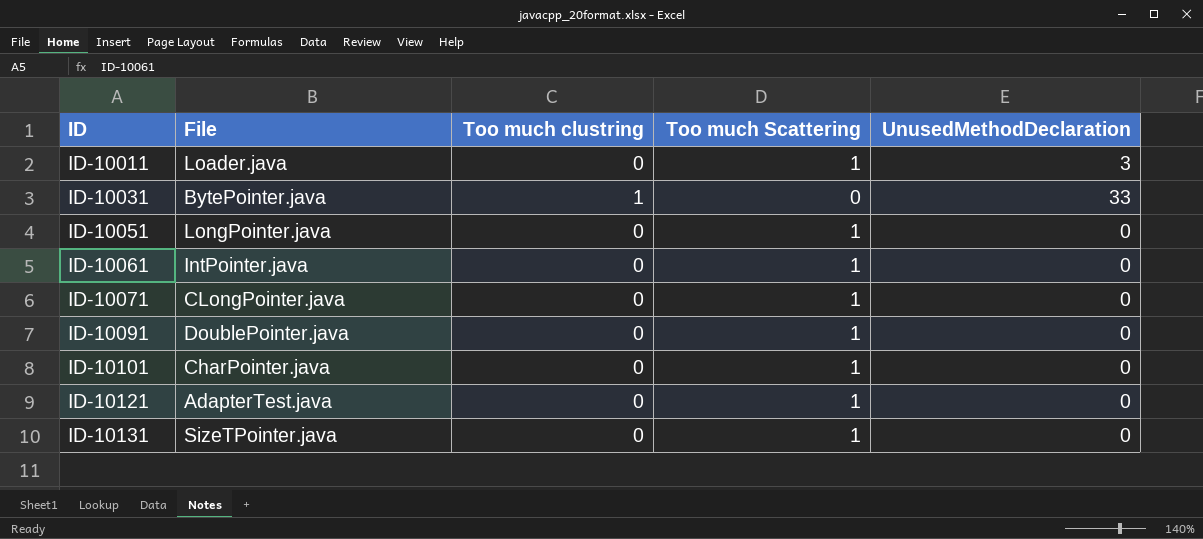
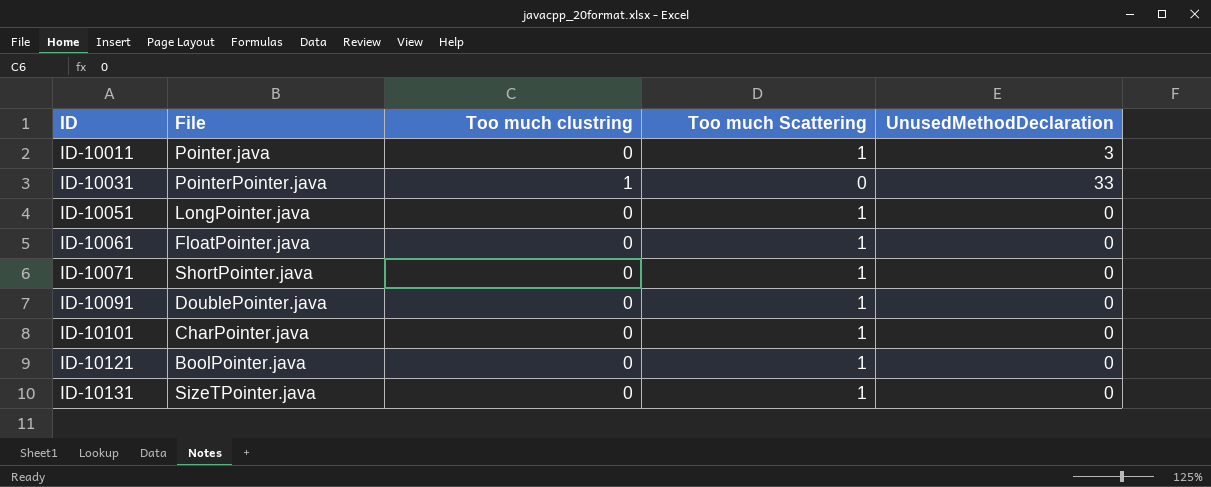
ID-10011 | File: Loader.java -> Pointer.java
ID-10031 | File: BytePointer.java -> PointerPointer.java
ID-10061 | File: IntPointer.java -> FloatPointer.java
ID-10071 | File: CLongPointer.java -> ShortPointer.java
ID-10121 | File: AdapterTest.java -> BoolPointer.java

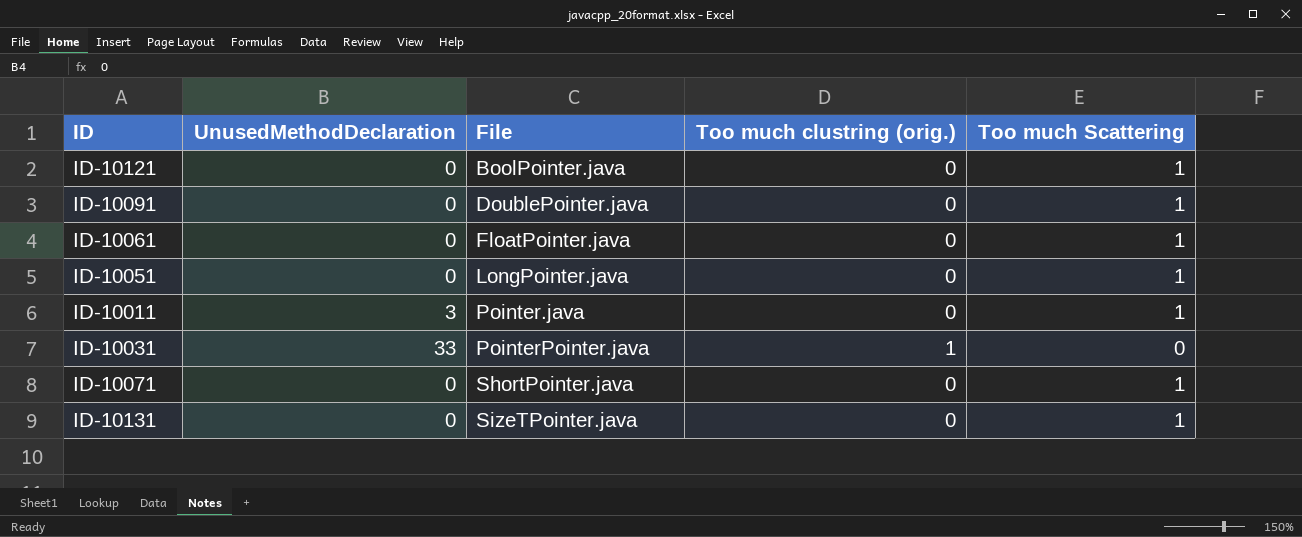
row order: ID ascending -> File ascending
column UnusedMethodDeclaration | position: 5 -> 2
column name: Too much clustring -> Too much clustring (orig.)
row ID-10101: CharPointer.java | 0 | 1 | 0 -> none

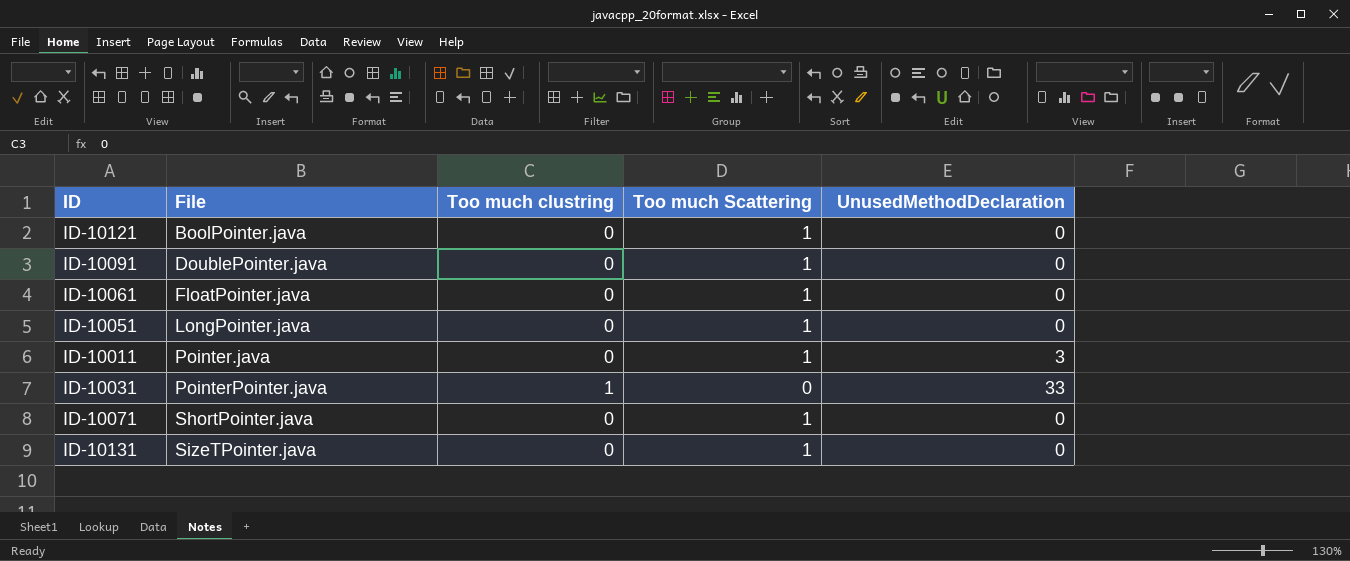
column name: Too much clustring (orig.) -> Too much clustring
column UnusedMethodDeclaration | position: 2 -> 5

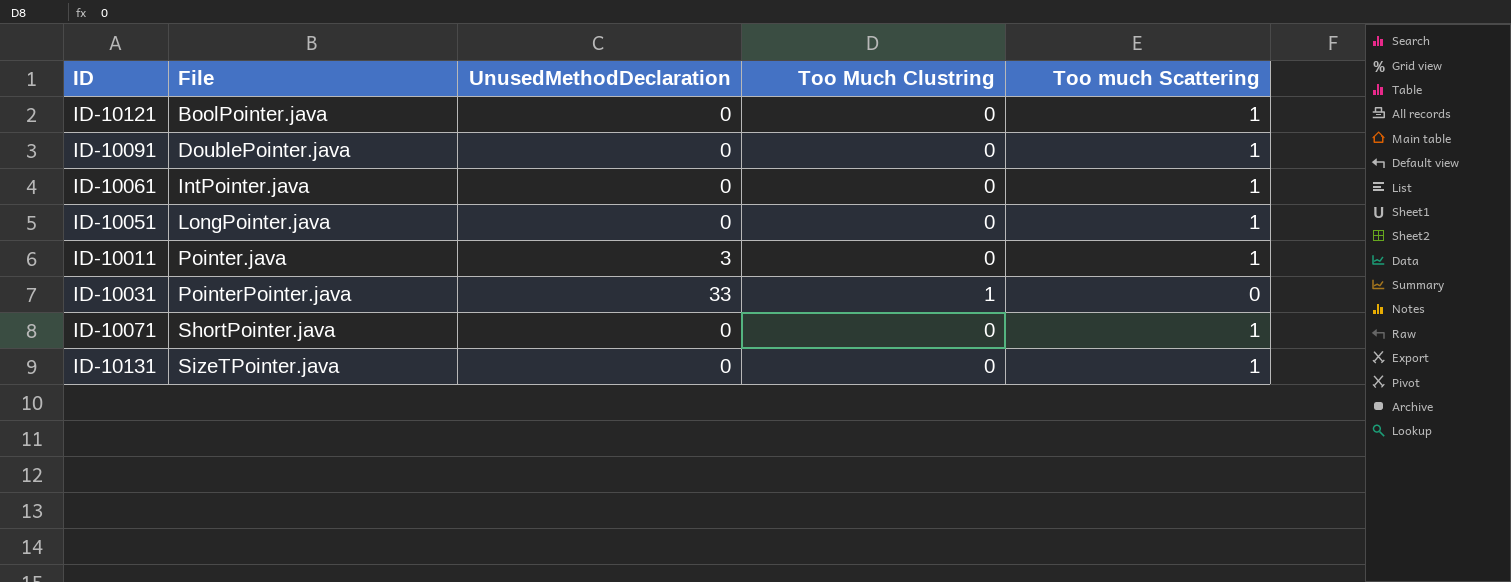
column UnusedMethodDeclaration | position: 5 -> 3
column name: Too much clustring -> Too Much Clustring
ID-10061 | File: FloatPointer.java -> IntPointer.java

